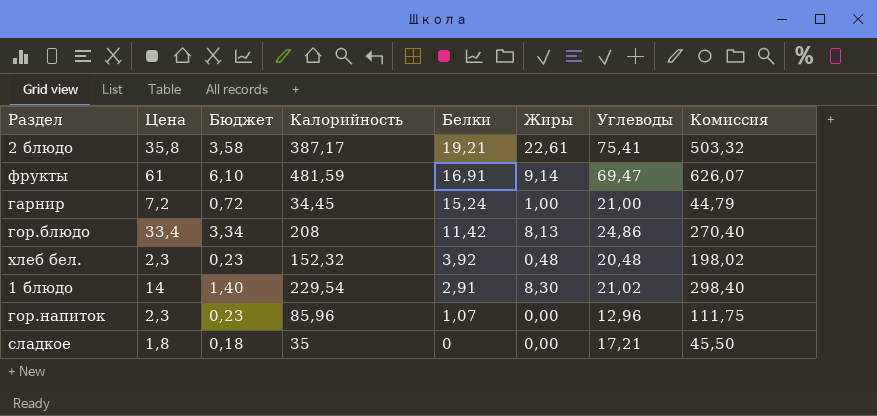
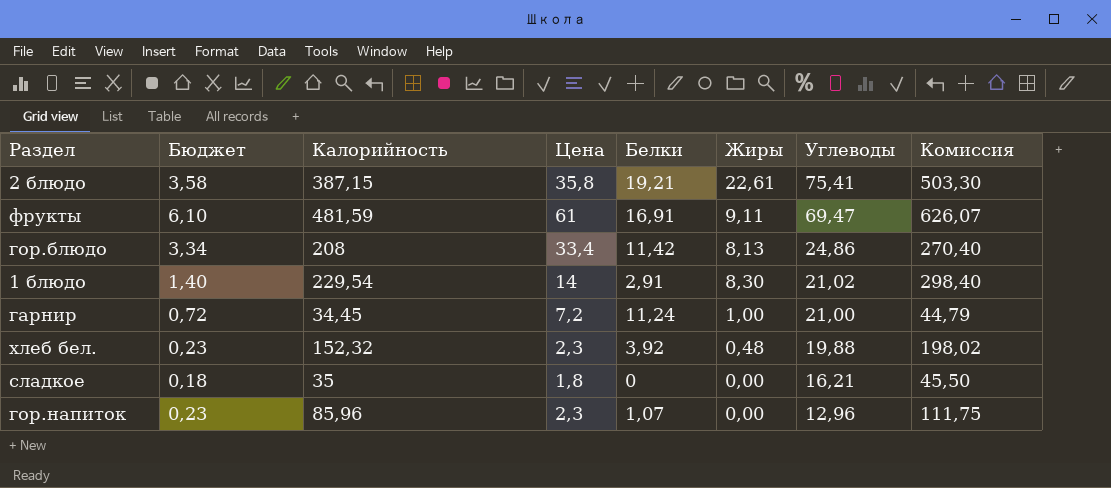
row order: Белки descending -> Углеводы descending
column Цена | position: 2 -> 4
2 блюдо | Калорийность: 387,17 -> 387,15
2 блюдо | Комиссия: 503,32 -> 503,30
фрукты | Жиры: 9,14 -> 9,11
гарнир | Белки: 15,24 -> 11,24
хлеб бел. | Углеводы: 20,48 -> 19,88
сладкое | Углеводы: 17,21 -> 16,21

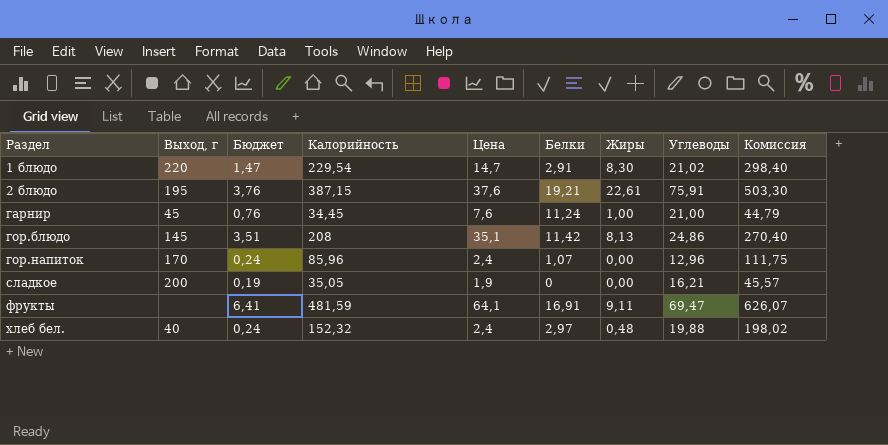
row order: Углеводы descending -> Раздел ascending
column Выход, г | position: none -> 2
1 блюдо | Бюджет: 1,40 -> 1,47
1 блюдо | Цена: 14 -> 14,7
2 блюдо | Бюджет: 3,58 -> 3,76
2 блюдо | Цена: 35,8 -> 37,6
2 блюдо | Углеводы: 75,41 -> 75,91
гарнир | Бюджет: 0,72 -> 0,76
гарнир | Цена: 7,2 -> 7,6
гор.блюдо | Бюджет: 3,34 -> 3,51
гор.блюдо | Цена: 33,4 -> 35,1
гор.напиток | Бюджет: 0,23 -> 0,24
гор.напиток | Цена: 2,3 -> 2,4
сладкое | Бюджет: 0,18 -> 0,19
сладкое | Калорийность: 35 -> 35,05
сладкое | Цена: 1,8 -> 1,9
сладкое | Комиссия: 45,50 -> 45,57
фрукты | Бюджет: 6,10 -> 6,41
фрукты | Цена: 61 -> 64,1
хлеб бел. | Бюджет: 0,23 -> 0,24
хлеб бел. | Цена: 2,3 -> 2,4
хлеб бел. | Белки: 3,92 -> 2,97

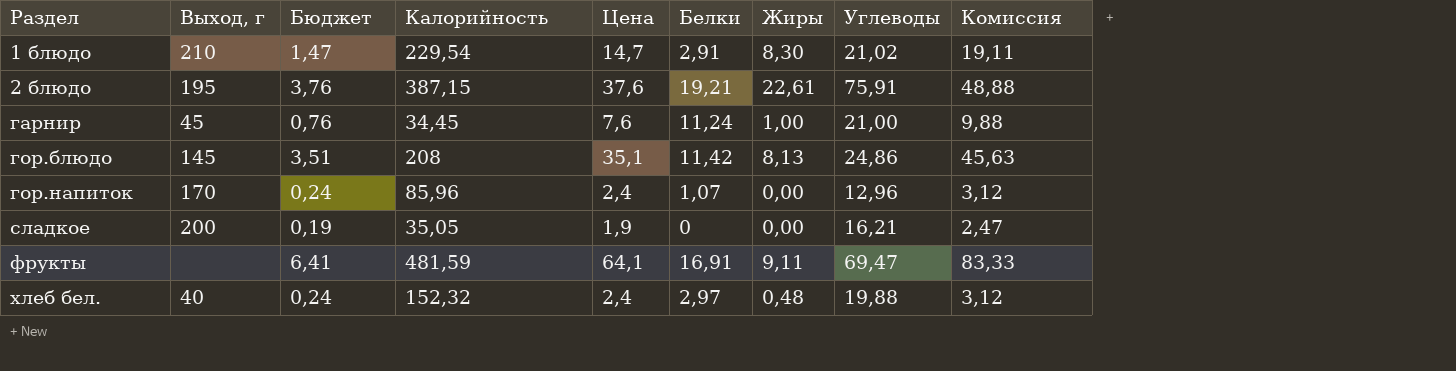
column Комиссия | formula: [Калорийность] * 1,3 -> [Цена] * 1,3
1 блюдо | Выход, г: 220 -> 210

